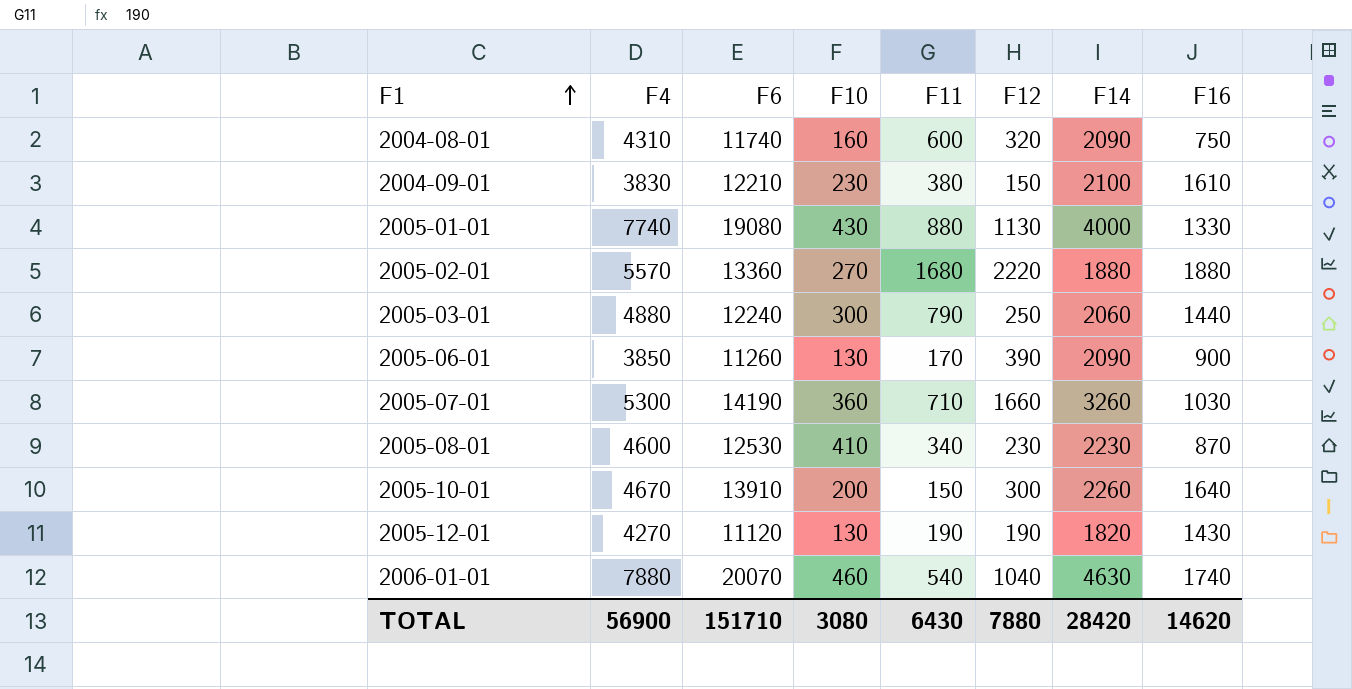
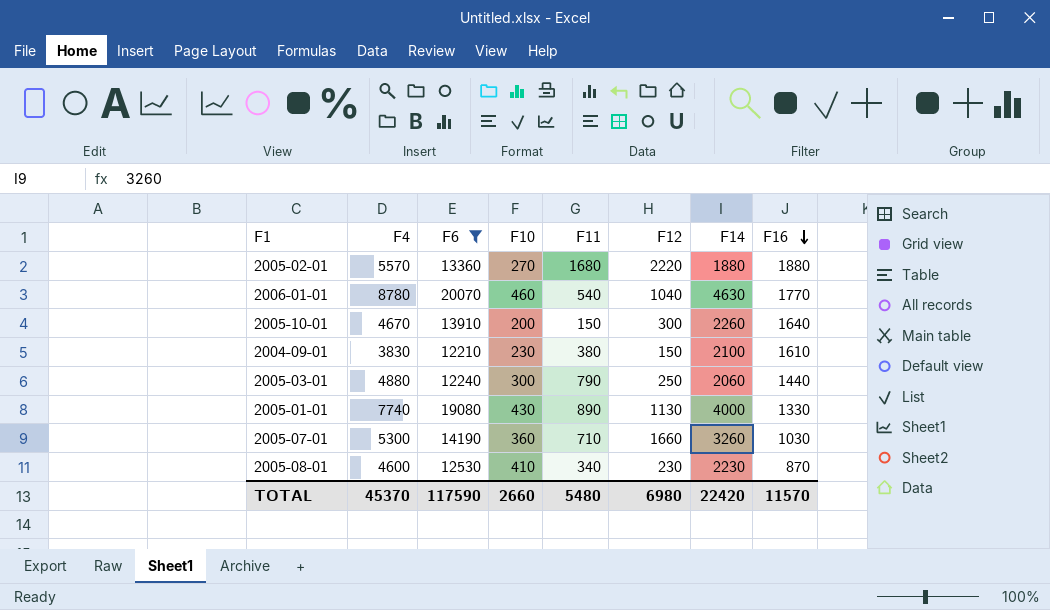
filter: none -> F6 >= 12210
row order: F1 ascending -> F16 descending
2006-01-01 | F4: 7880 -> 8780
2006-01-01 | F16: 1740 -> 1770
2005-01-01 | F11: 880 -> 890
TOTAL | F4: 56900 -> 45370
TOTAL | F6: 151710 -> 117590
TOTAL | F10: 3080 -> 2660
TOTAL | F11: 6430 -> 5480
TOTAL | F12: 7880 -> 6980
TOTAL | F14: 28420 -> 22420
TOTAL | F16: 14620 -> 11570

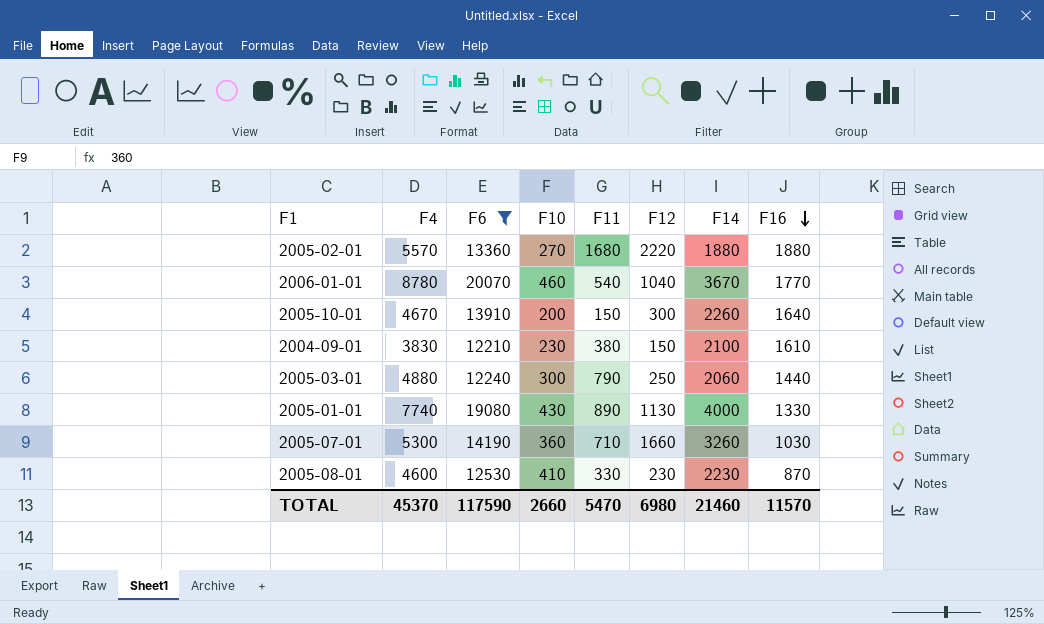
2006-01-01 | F14: 4630 -> 3670
2005-08-01 | F11: 340 -> 330
TOTAL | F11: 5480 -> 5470
TOTAL | F14: 22420 -> 21460

